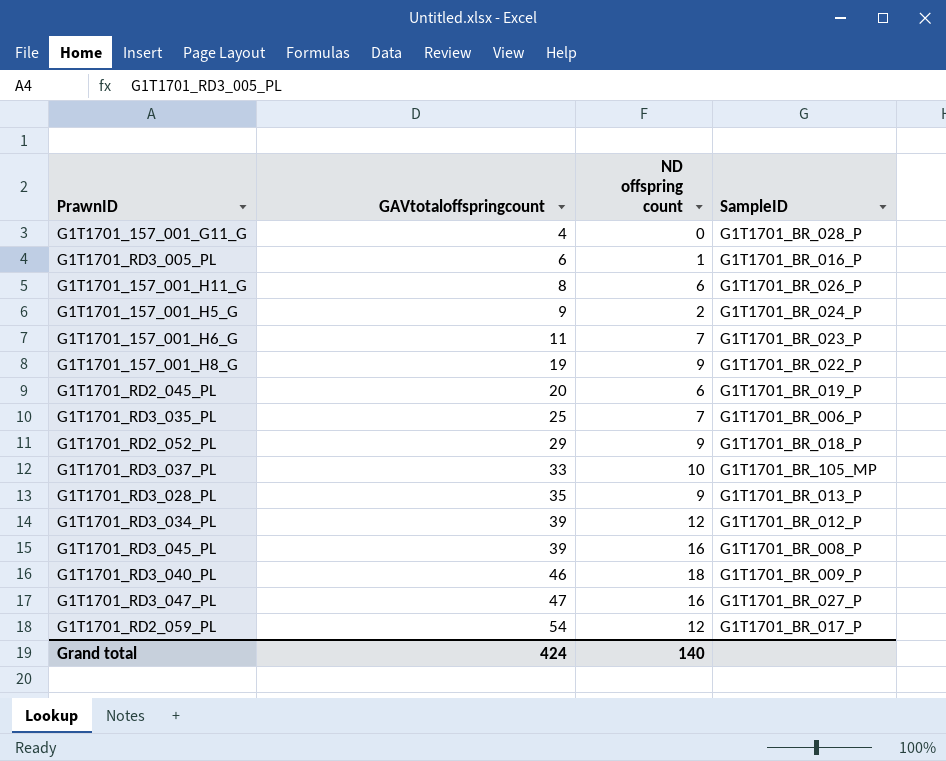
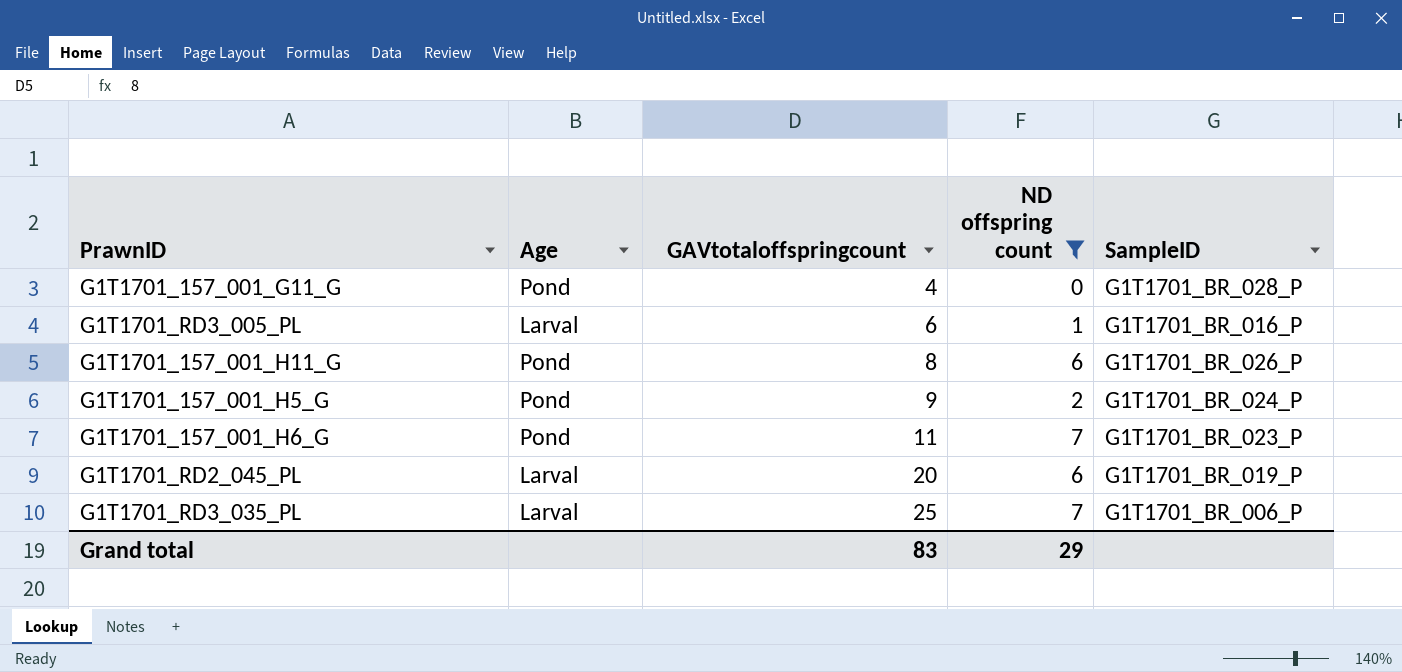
filter: none -> ND offspring count <= 7
column Age | position: none -> 2
Grand total | GAVtotaloffspringcount: 424 -> 83
Grand total | ND offspring count: 140 -> 29

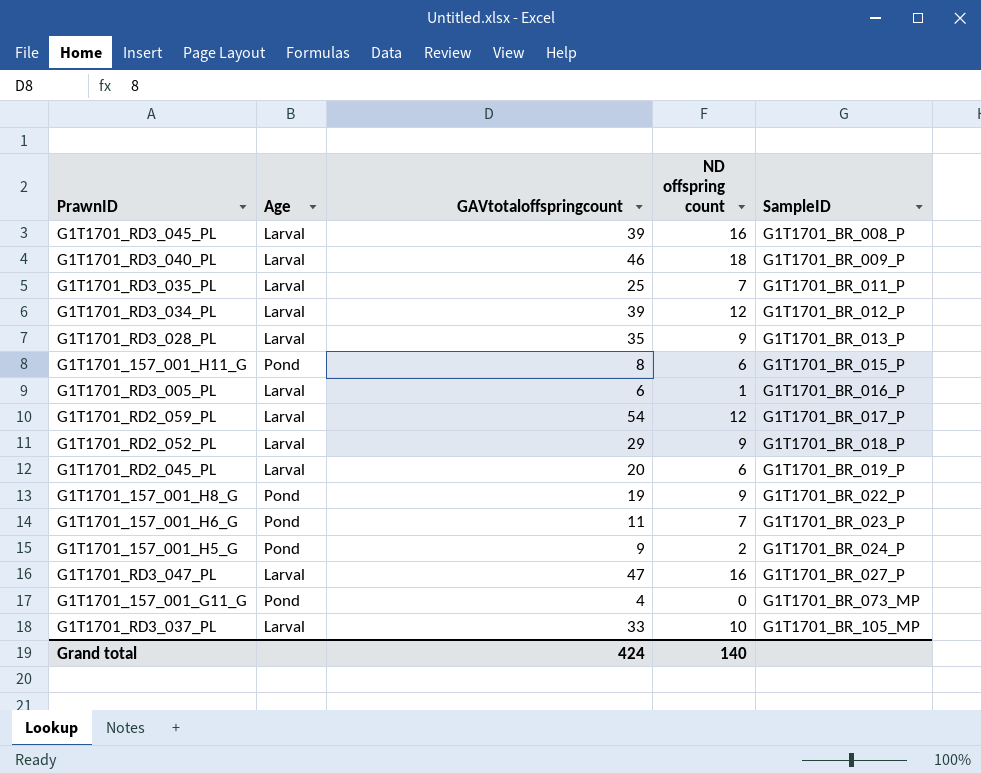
filter: ND offspring count <= 7 -> none
row order: GAVtotaloffspringcount ascending -> SampleID ascending
G1T1701_RD3_035_PL | SampleID: G1T1701_BR_006_P -> G1T1701_BR_011_P
G1T1701_157_001_H11_G | SampleID: G1T1701_BR_026_P -> G1T1701_BR_015_P
G1T1701_157_001_G11_G | SampleID: G1T1701_BR_028_P -> G1T1701_BR_073_MP
Grand total | GAVtotaloffspringcount: 83 -> 424
Grand total | ND offspring count: 29 -> 140

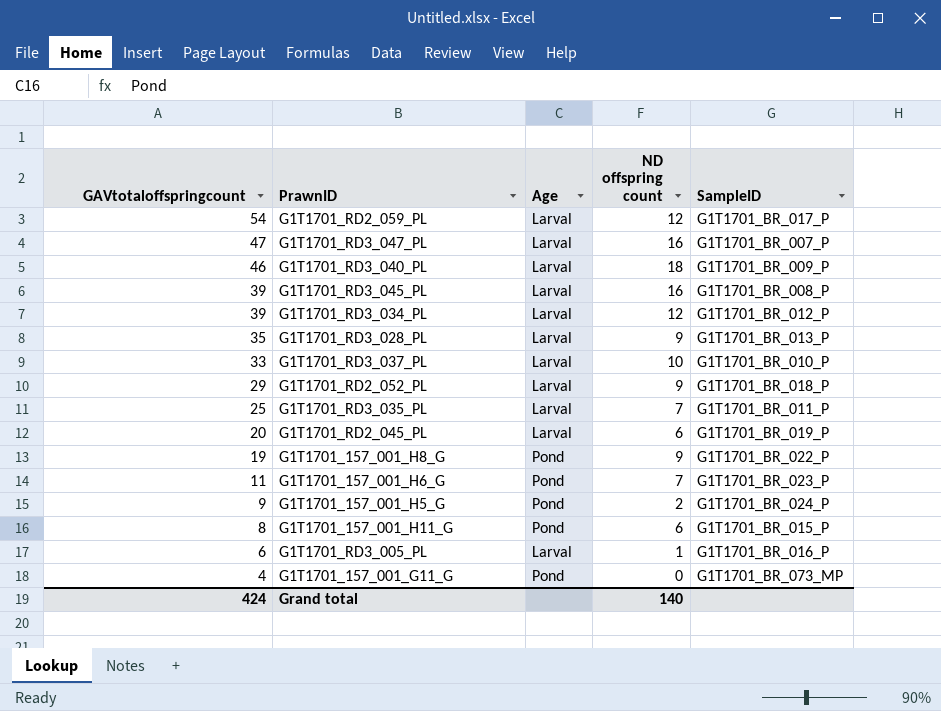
row order: SampleID ascending -> GAVtotaloffspringcount descending
column GAVtotaloffspringcount | position: 3 -> 1
G1T1701_RD3_047_PL | SampleID: G1T1701_BR_027_P -> G1T1701_BR_007_P
G1T1701_RD3_037_PL | SampleID: G1T1701_BR_105_MP -> G1T1701_BR_010_P

